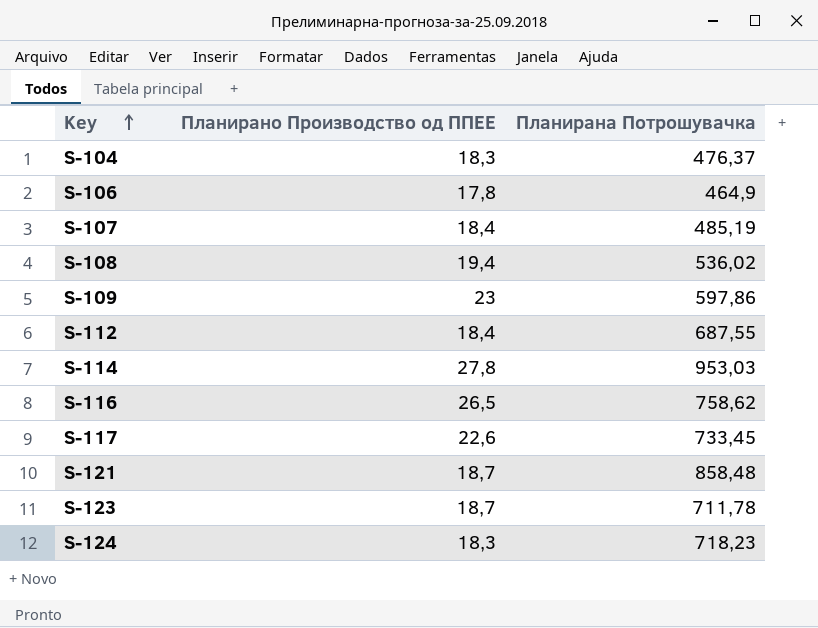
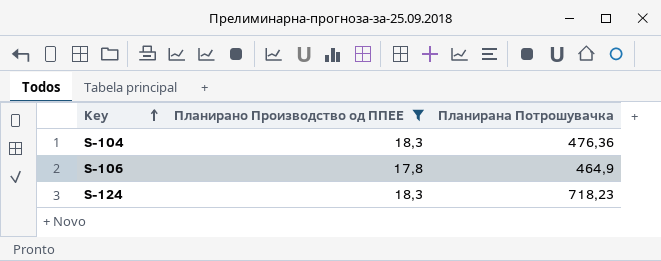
filter: none -> Планирано Производство од ППЕЕ <= 18,3
S-104 | Планирана Потрошувачка: 476,37 -> 476,36

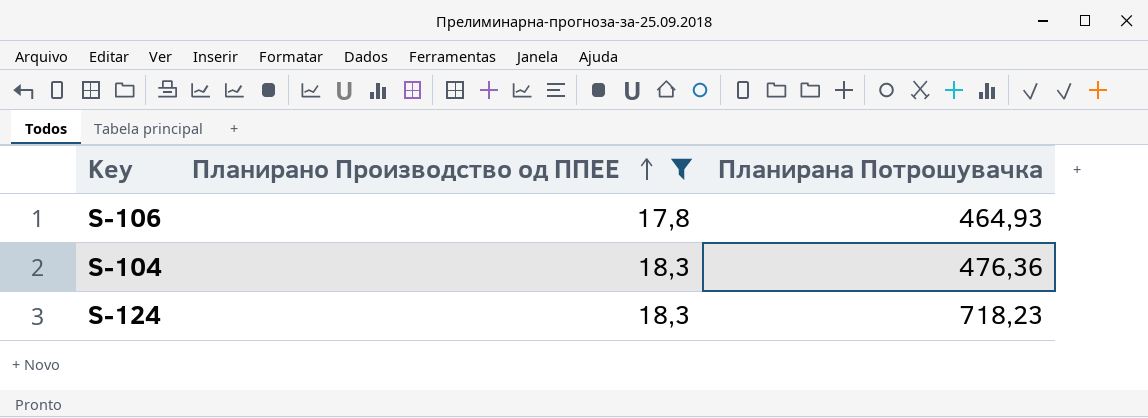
row order: Key ascending -> Планирано Производство од ППЕЕ ascending
S-106 | Планирана Потрошувачка: 464,9 -> 464,93

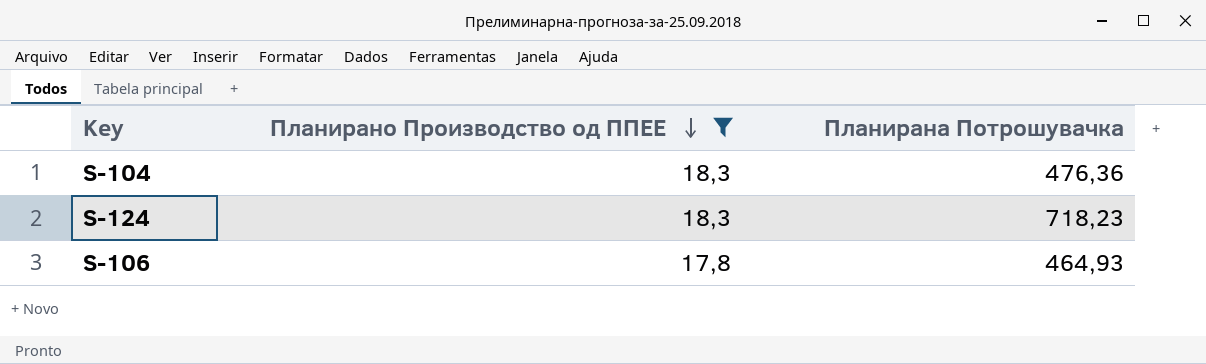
row order: Планирано Производство од ППЕЕ ascending -> Планирано Производство од ППЕЕ descending

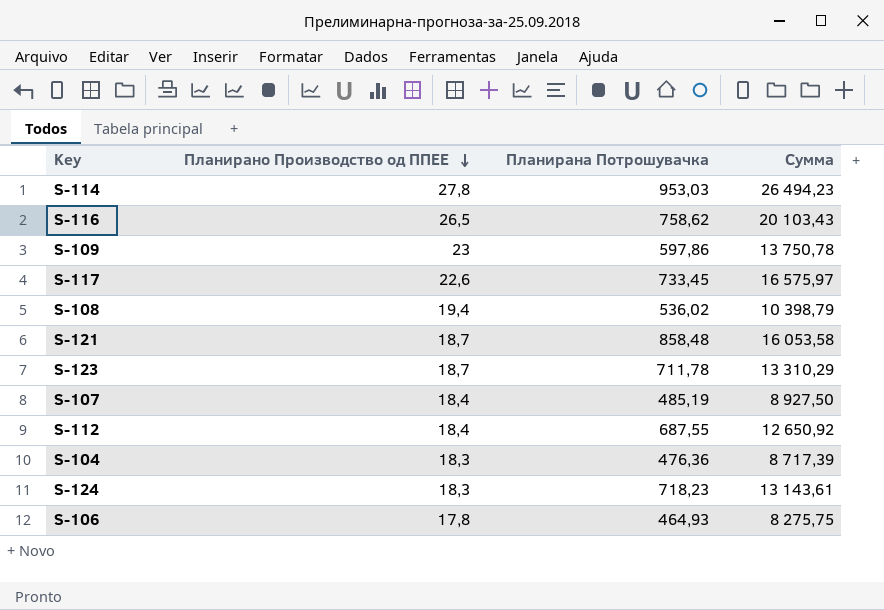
filter: Планирано Производство од ППЕЕ <= 18,3 -> none
column Сумма | formula: none -> [Планирано Производство од ППЕЕ] * [Планирана Потрошувачка]

